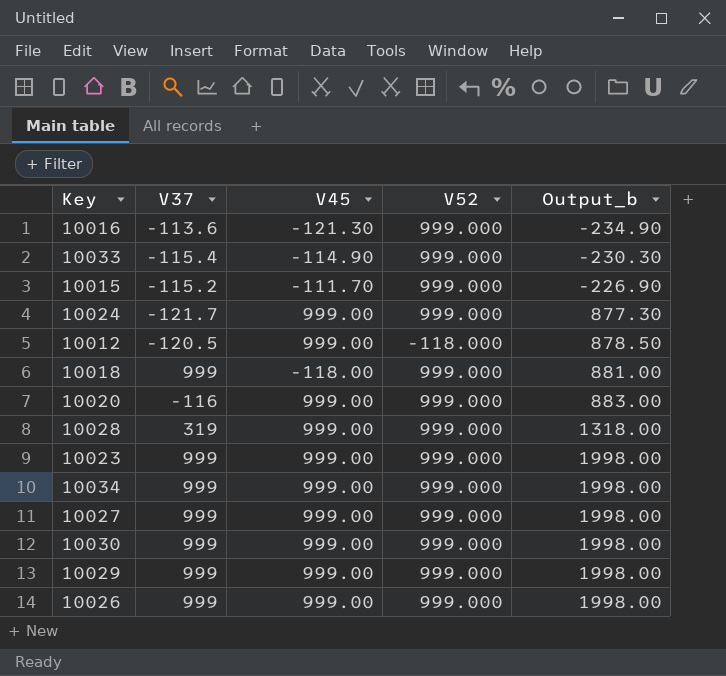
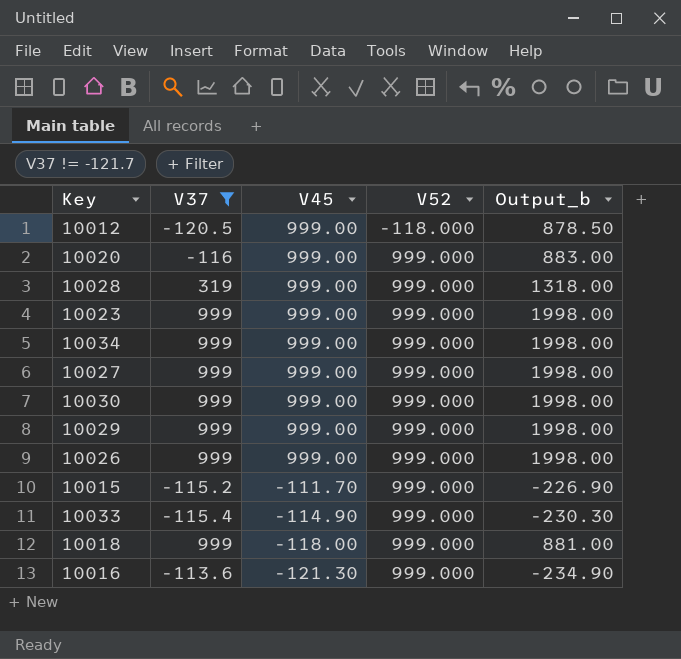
filter: none -> V37 != -121.7
row order: Output_b ascending -> V45 descending

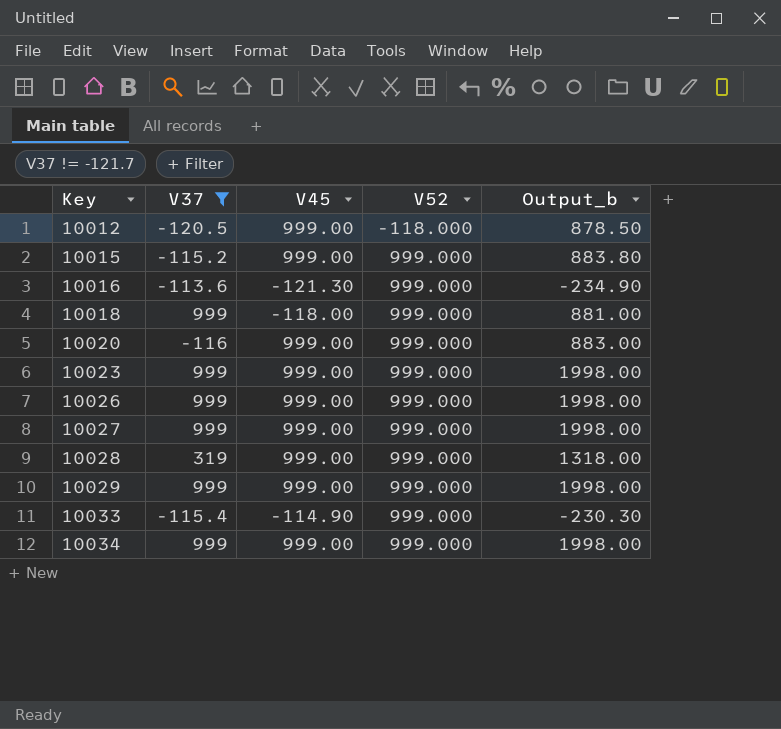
row order: V45 descending -> Key ascending
row 10030: 999 | 999.00 | 999.000 | 1998.00 -> none
10015 | V45: -111.70 -> 999.00
10015 | Output_b: -226.90 -> 883.80

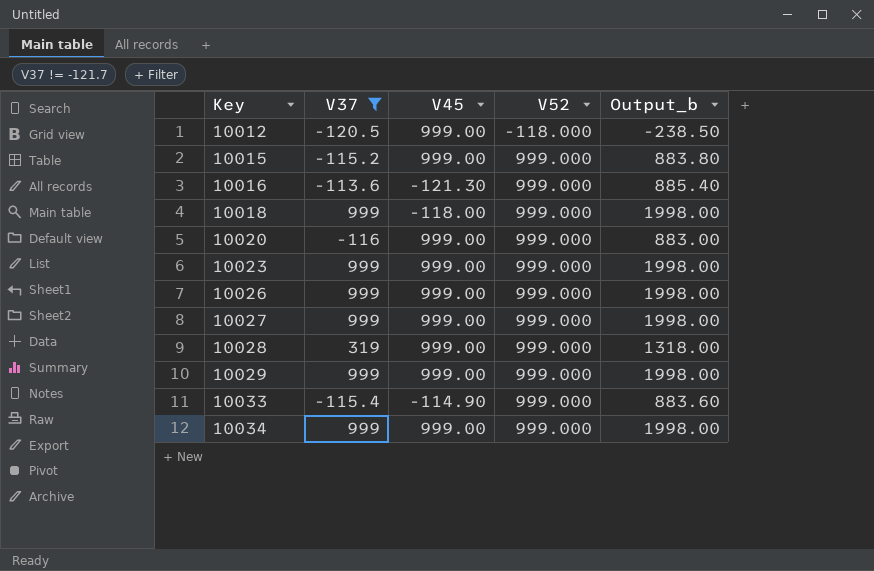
column Output_b | formula: [V37] + [V45] -> [V37] + [V52]

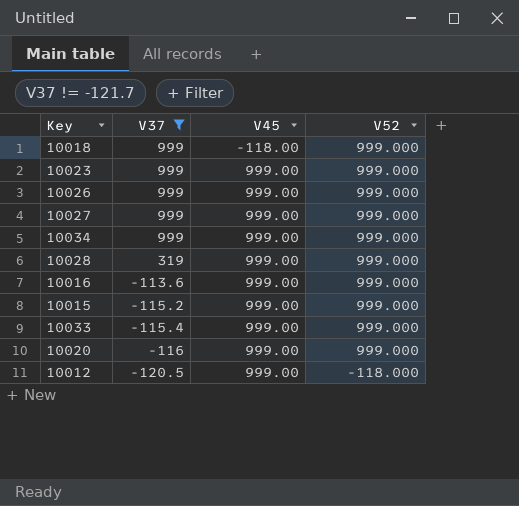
row order: Key ascending -> V37 descending
column Output_b | formula: [V37] + [V52] -> none
row 10029: 999 | 999.00 | 999.000 | 1998.00 -> none
10016 | V45: -121.30 -> 999.00
10033 | V45: -114.90 -> 999.00

